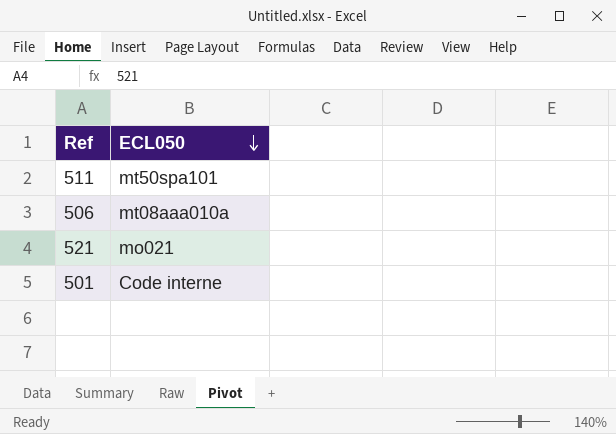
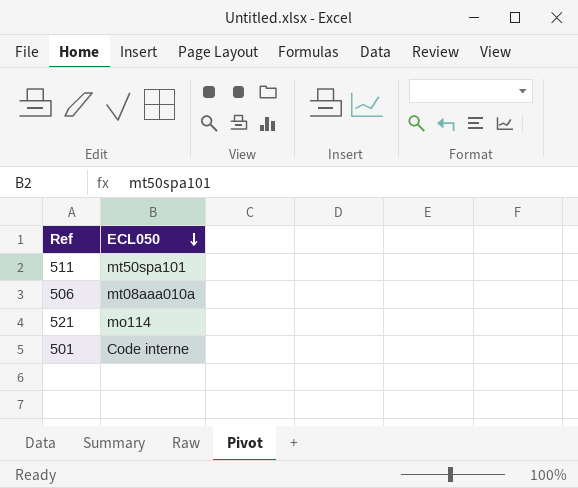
521 | ECL050: mo021 -> mo114

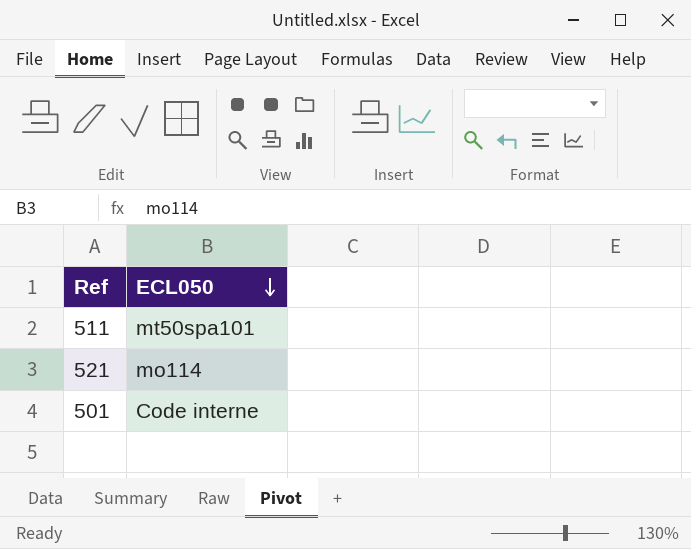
row 506: mt08aaa010a -> none

